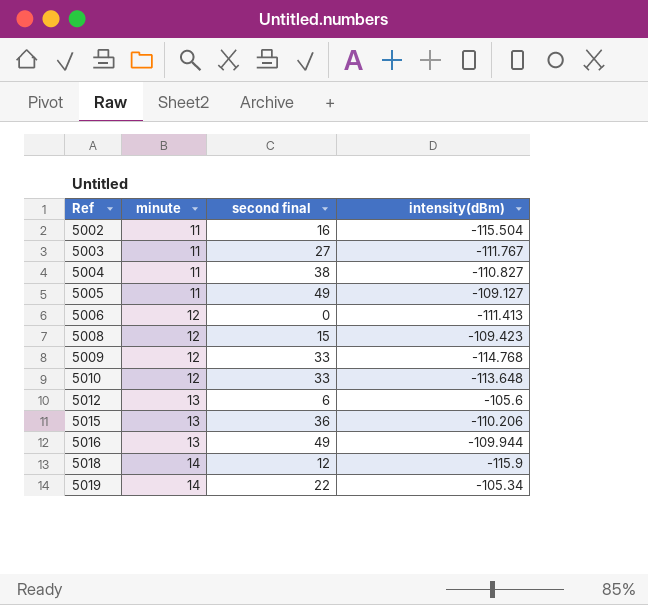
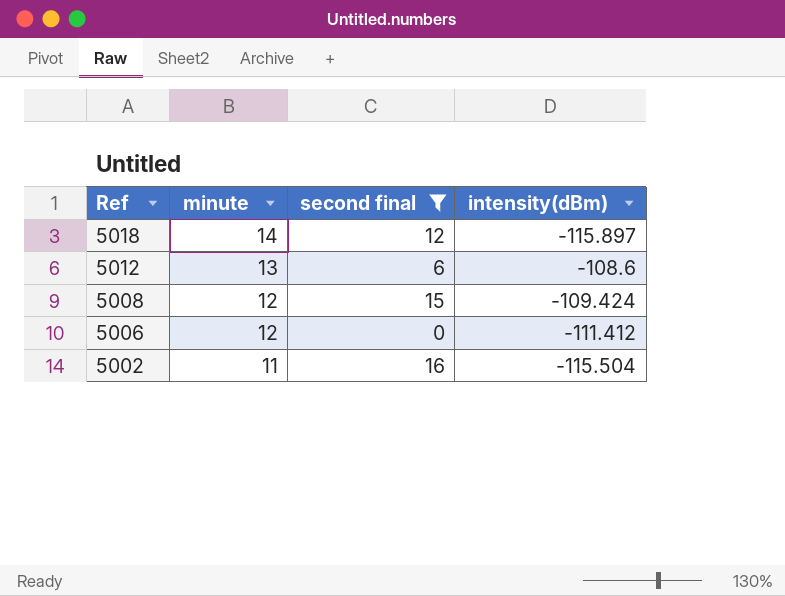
filter: none -> second final <= 16
row order: Ref ascending -> Ref descending
5018 | intensity(dBm): -115.9 -> -115.897
5012 | intensity(dBm): -105.6 -> -108.6
5008 | intensity(dBm): -109.423 -> -109.424
5006 | intensity(dBm): -111.413 -> -111.412

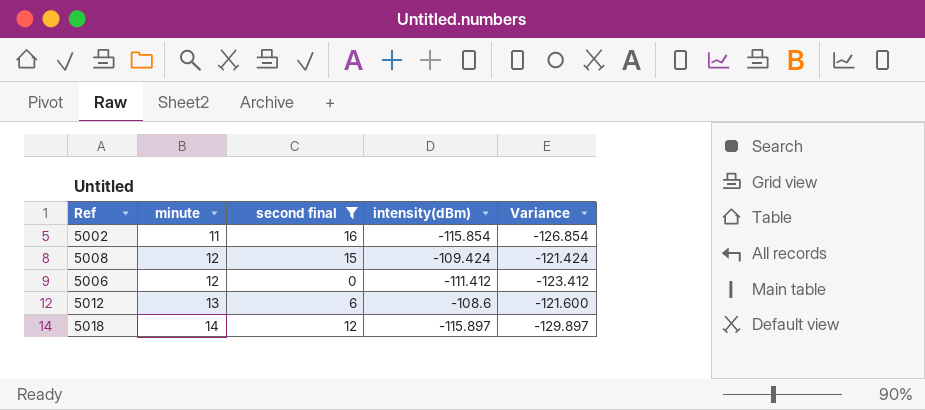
row order: Ref descending -> minute ascending
column Variance | formula: none -> [intensity(dBm)] - [minute]
5002 | intensity(dBm): -115.504 -> -115.854

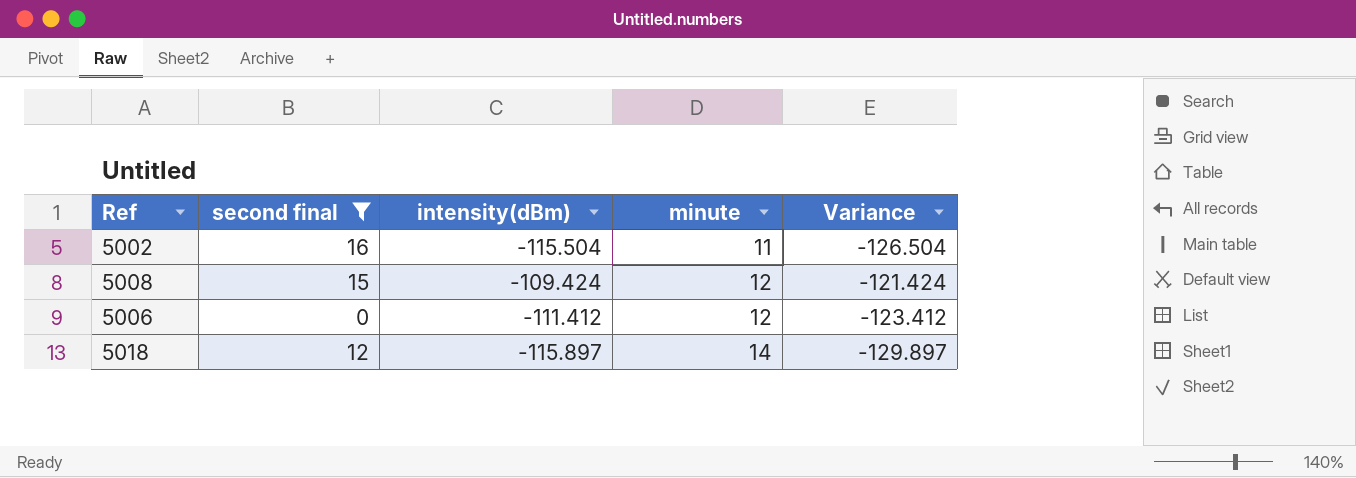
column minute | position: 2 -> 4
row 5012: 13 | 6 | -108.6 | -121.600 -> none
5002 | intensity(dBm): -115.854 -> -115.504
5002 | Variance: -126.854 -> -126.504

